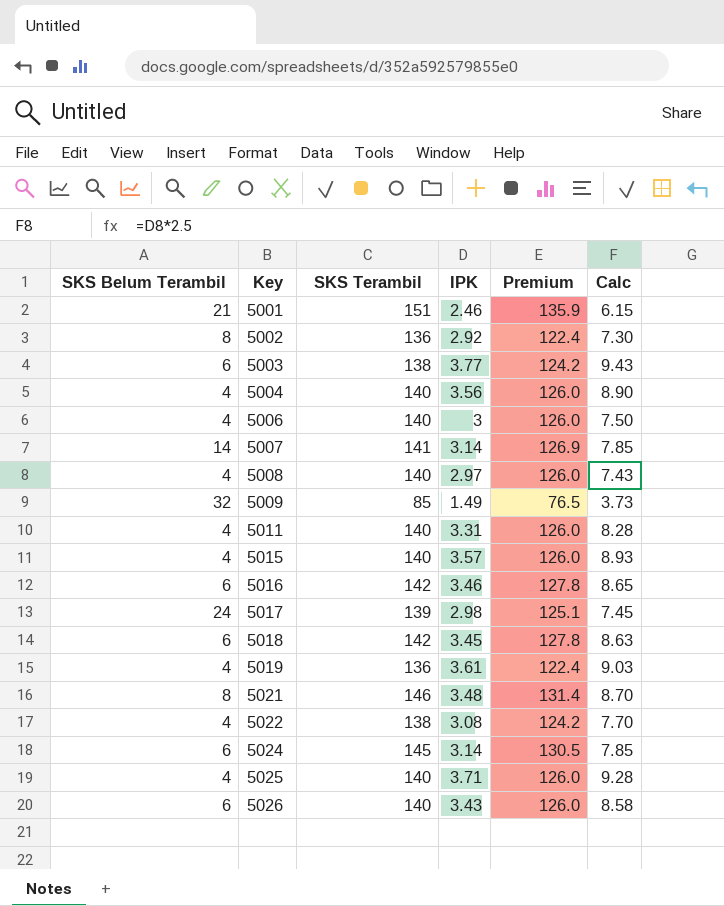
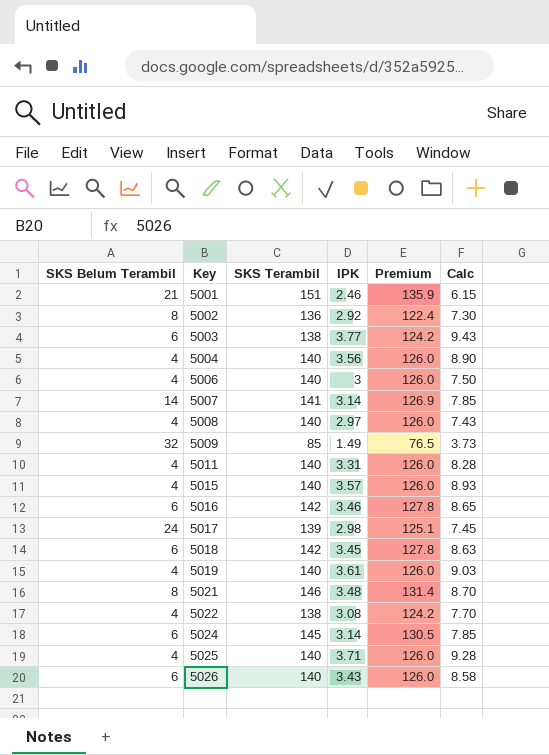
5019 | SKS Terambil: 136 -> 140
5019 | Premium: 122.4 -> 126.0

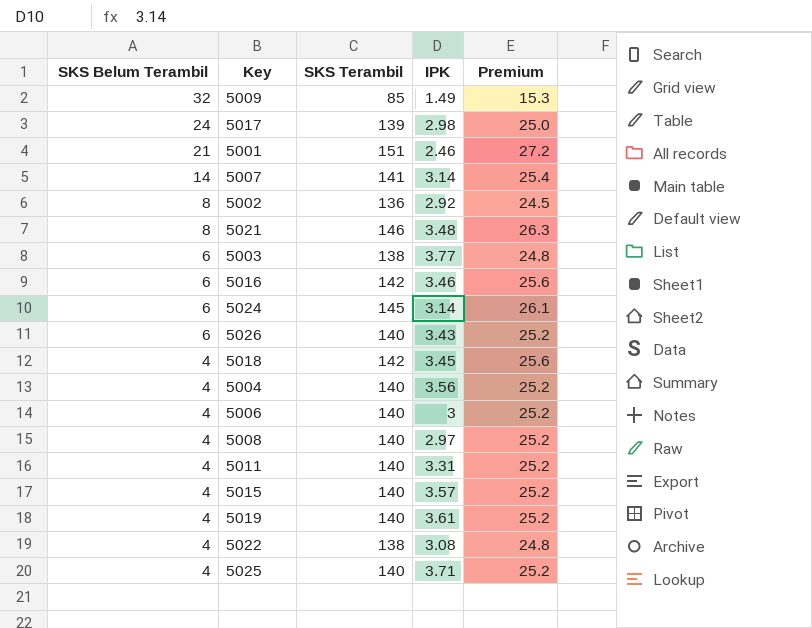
row order: Key ascending -> SKS Belum Terambil descending
column Calc | formula: [IPK] * 2.5 -> none
column Premium | formula: [SKS Terambil] * 0.9 -> [SKS Terambil] * 0.18
5018 | SKS Belum Terambil: 6 -> 4

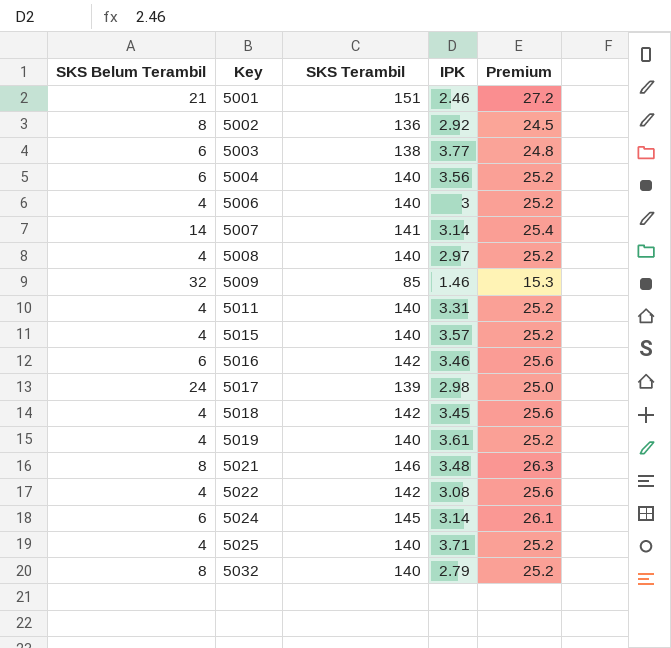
row order: SKS Belum Terambil descending -> Key ascending
row 5026: 6 | 140 | 3.43 | 25.2 -> none
5004 | SKS Belum Terambil: 4 -> 6
5009 | IPK: 1.49 -> 1.46
5022 | SKS Terambil: 138 -> 142
5022 | Premium: 24.8 -> 25.6
row 5032: none -> 8 | 140 | 2.79 | 25.2

